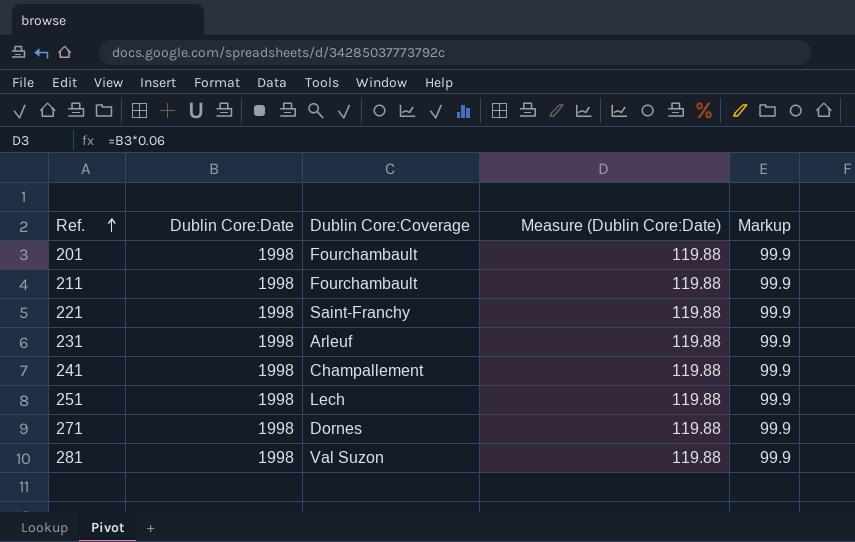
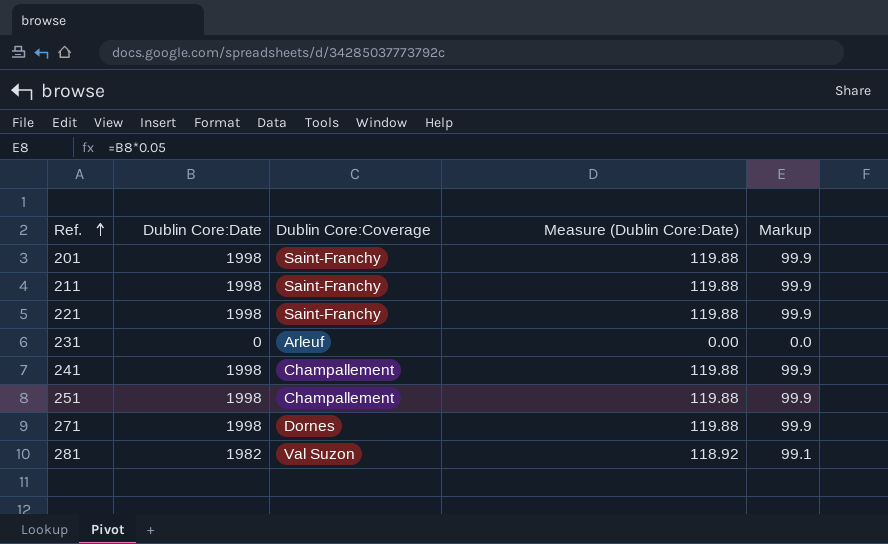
201 | Dublin Core:Coverage: Fourchambault -> Saint-Franchy
211 | Dublin Core:Coverage: Fourchambault -> Saint-Franchy
231 | Dublin Core:Date: 1998 -> 0
231 | Measure (Dublin Core:Date): 119.88 -> 0.00
231 | Markup: 99.9 -> 0.0
251 | Dublin Core:Coverage: Lech -> Champallement
281 | Dublin Core:Date: 1998 -> 1982
281 | Measure (Dublin Core:Date): 119.88 -> 118.92
281 | Markup: 99.9 -> 99.1

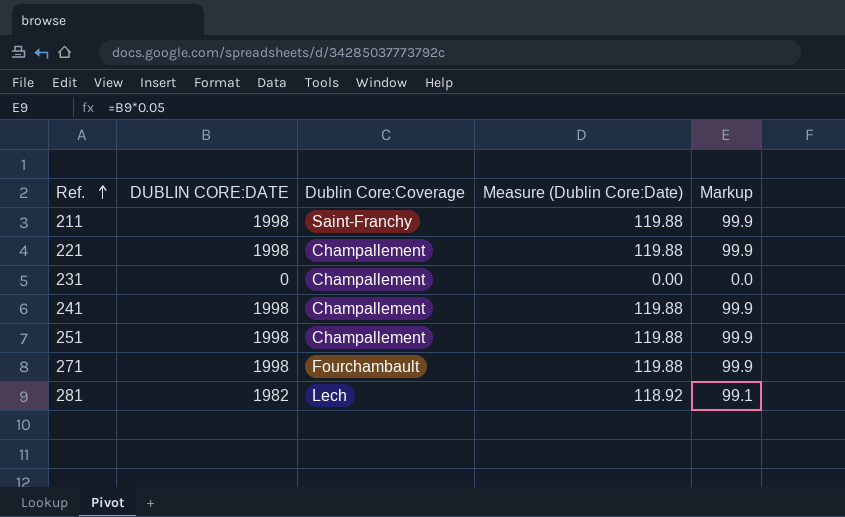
column name: Dublin Core:Date -> DUBLIN CORE:DATE
row 201: 1998 | Saint-Franchy | 119.88 | 99.9 -> none
221 | Dublin Core:Coverage: Saint-Franchy -> Champallement
231 | Dublin Core:Coverage: Arleuf -> Champallement
271 | Dublin Core:Coverage: Dornes -> Fourchambault
281 | Dublin Core:Coverage: Val Suzon -> Lech

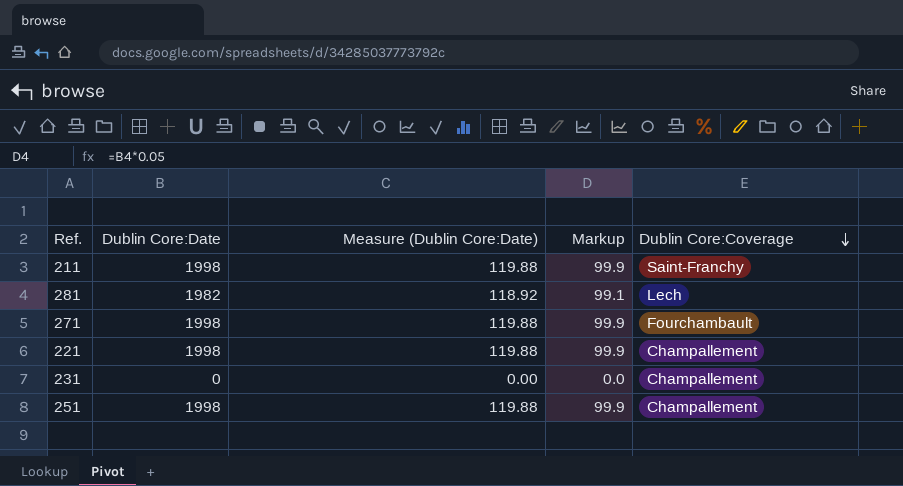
row order: Ref. ascending -> Dublin Core:Coverage descending
column name: DUBLIN CORE:DATE -> Dublin Core:Date
column Dublin Core:Coverage | position: 3 -> 5
row 241: 1998 | Champallement | 119.88 | 99.9 -> none

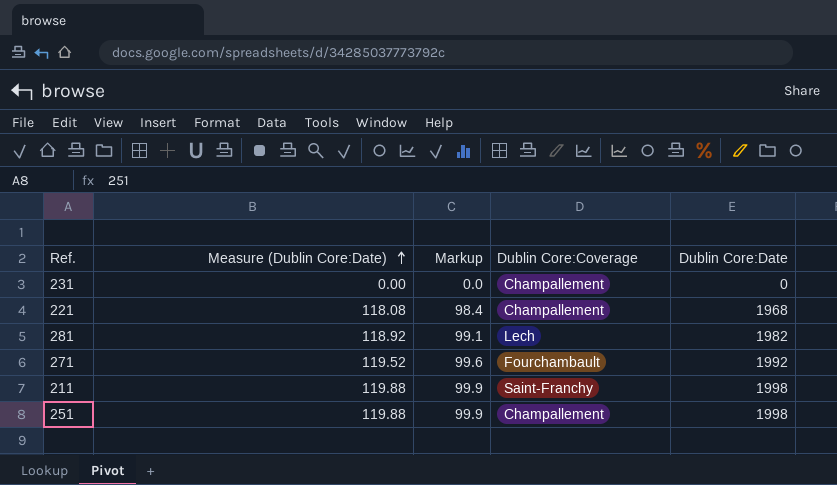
row order: Dublin Core:Coverage descending -> Measure (Dublin Core:Date) ascending
column Dublin Core:Date | position: 2 -> 5
221 | Measure (Dublin Core:Date): 119.88 -> 118.08
221 | Markup: 99.9 -> 98.4
221 | Dublin Core:Date: 1998 -> 1968
271 | Measure (Dublin Core:Date): 119.88 -> 119.52
271 | Markup: 99.9 -> 99.6
271 | Dublin Core:Date: 1998 -> 1992

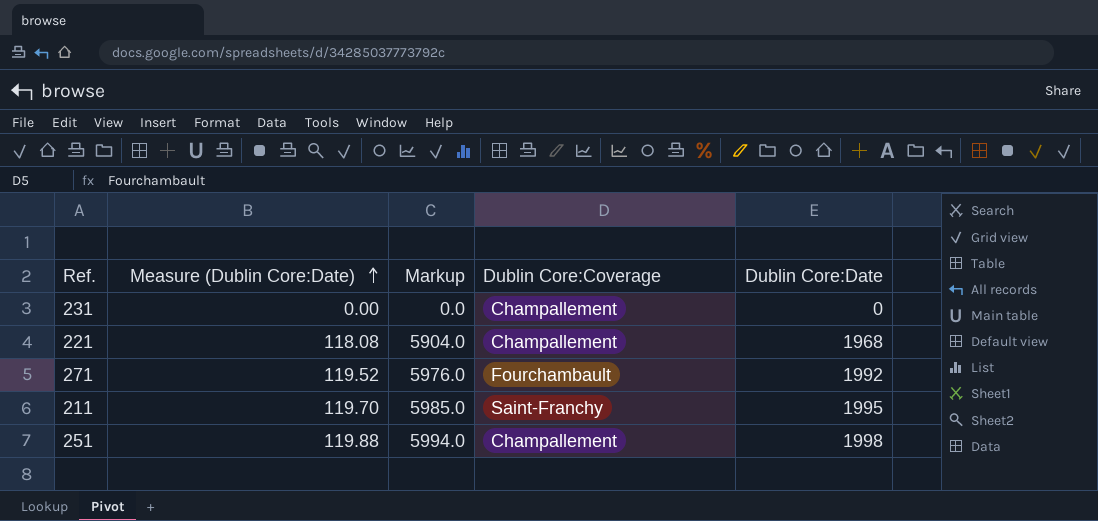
column Markup | formula: [Dublin Core:Date] * 0.05 -> [Dublin Core:Date] * 3
row 281: 118.92 | 99.1 | Lech | 1982 -> none
211 | Measure (Dublin Core:Date): 119.88 -> 119.70
211 | Dublin Core:Date: 1998 -> 1995

